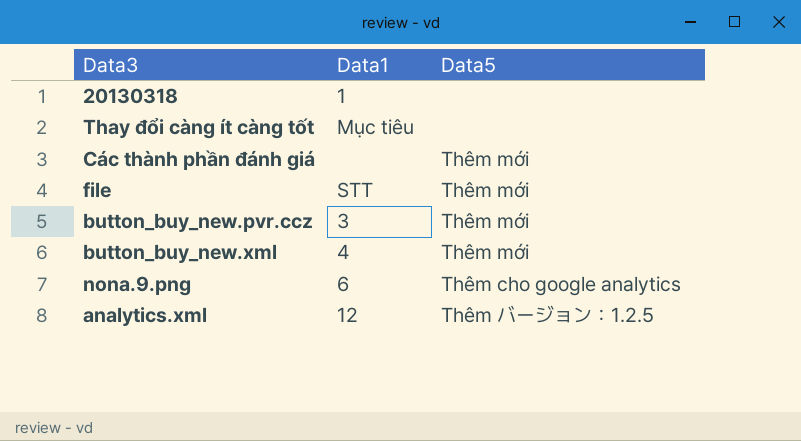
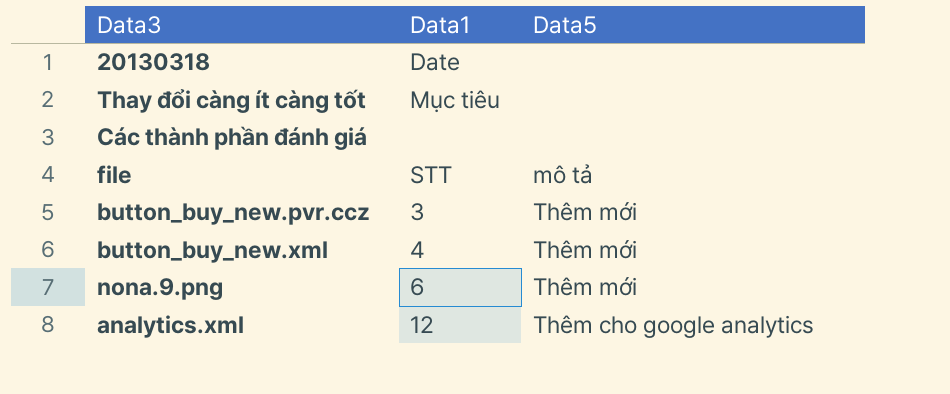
20130318 | Data1: 1 -> Date
Các thành phần đánh giá | Data5: Thêm mới -> none
file | Data5: Thêm mới -> mô tả
nona.9.png | Data5: Thêm cho google analytics -> Thêm mới
analytics.xml | Data5: Thêm バージョン：1.2.5 -> Thêm cho google analytics

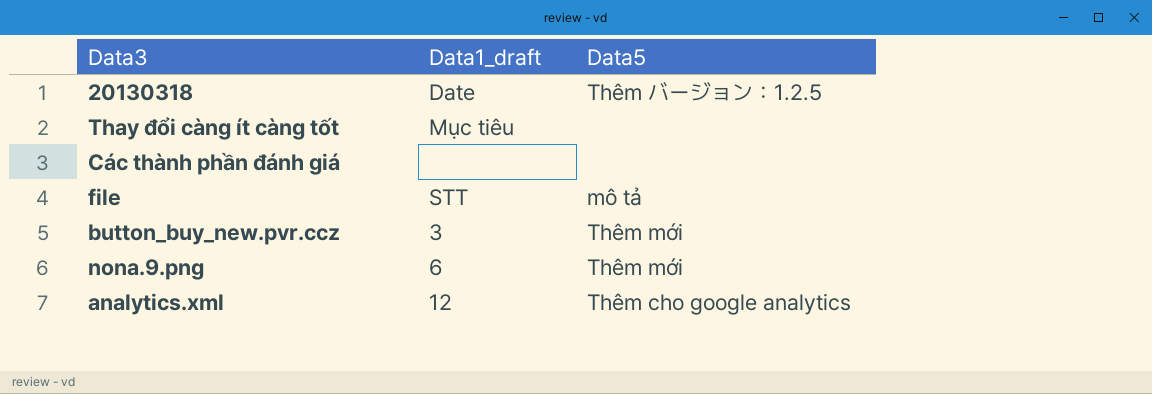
column name: Data1 -> Data1_draft
row button_buy_new.xml: 4 | Thêm mới -> none
20130318 | Data5: none -> Thêm バージョン：1.2.5

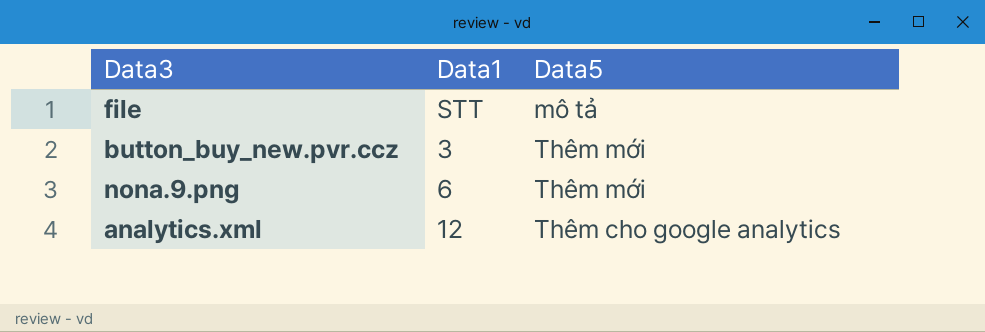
column name: Data1_draft -> Data1
row 20130318: Date | Thêm バージョン：1.2.5 -> none
row Thay đổi càng ít càng tốt: Mục tiêu | none -> none
row Các thành phần đánh giá: none | none -> none

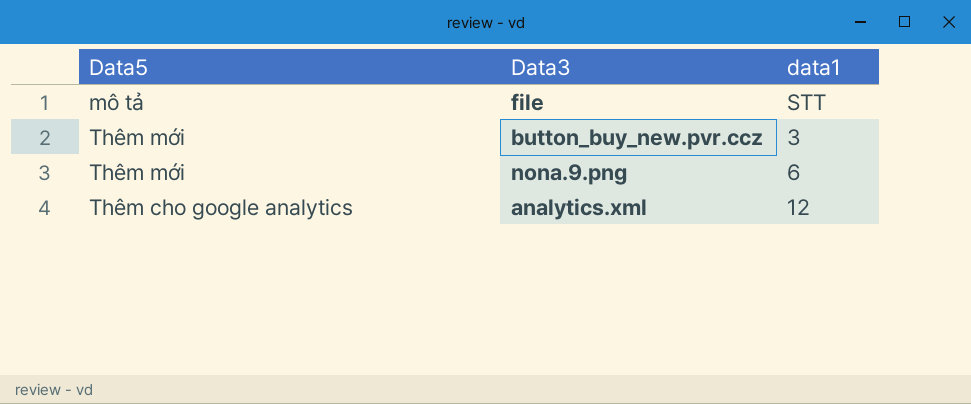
column Data5 | position: 3 -> 1
column name: Data1 -> data1

